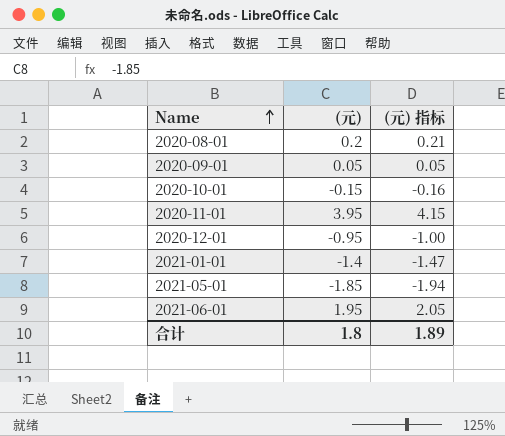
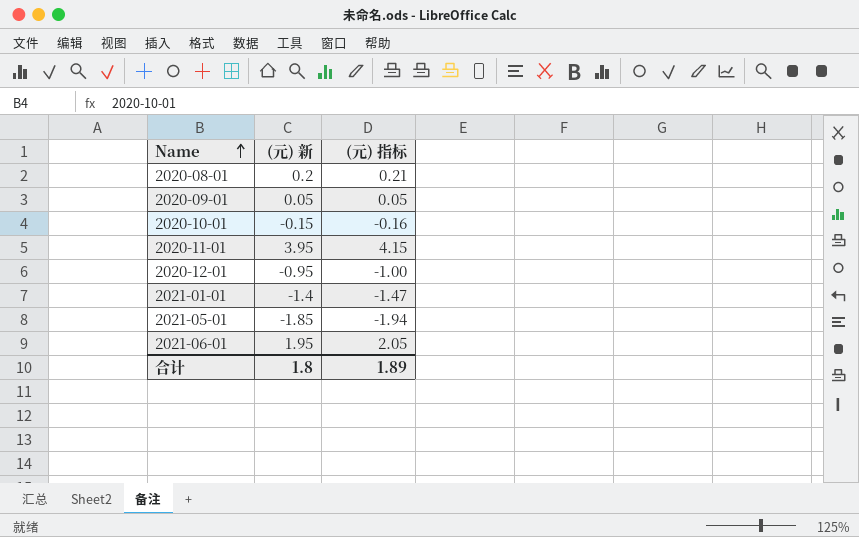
column name: (元) -> (元) 新

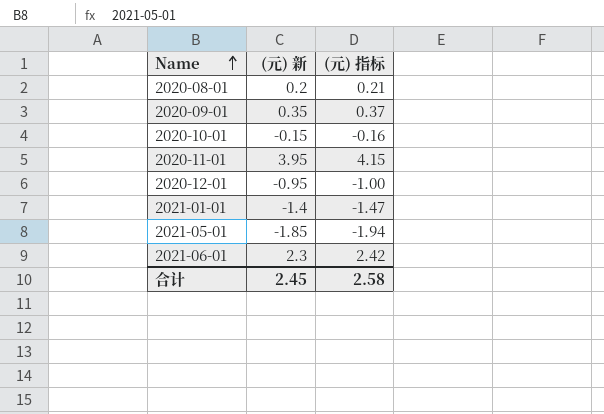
2020-09-01 | (元) 新: 0.05 -> 0.35
2020-09-01 | (元) 指标: 0.05 -> 0.37
2021-06-01 | (元) 新: 1.95 -> 2.3
2021-06-01 | (元) 指标: 2.05 -> 2.42
合计 | (元) 新: 1.8 -> 2.45
合计 | (元) 指标: 1.89 -> 2.58

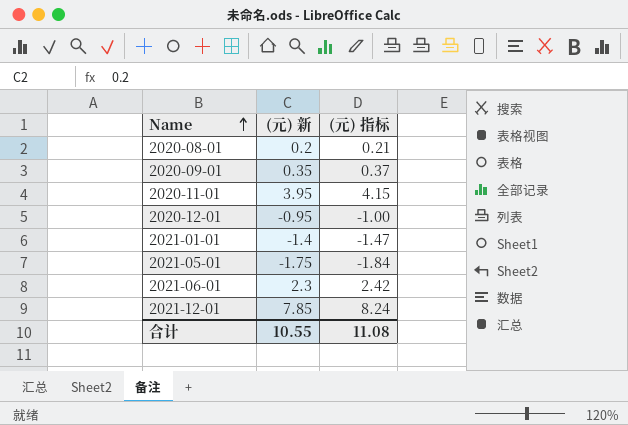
row 2020-10-01: -0.15 | -0.16 -> none
2021-05-01 | (元) 新: -1.85 -> -1.75
2021-05-01 | (元) 指标: -1.94 -> -1.84
row 2021-12-01: none -> 7.85 | 8.24
合计 | (元) 新: 2.45 -> 10.55
合计 | (元) 指标: 2.58 -> 11.08

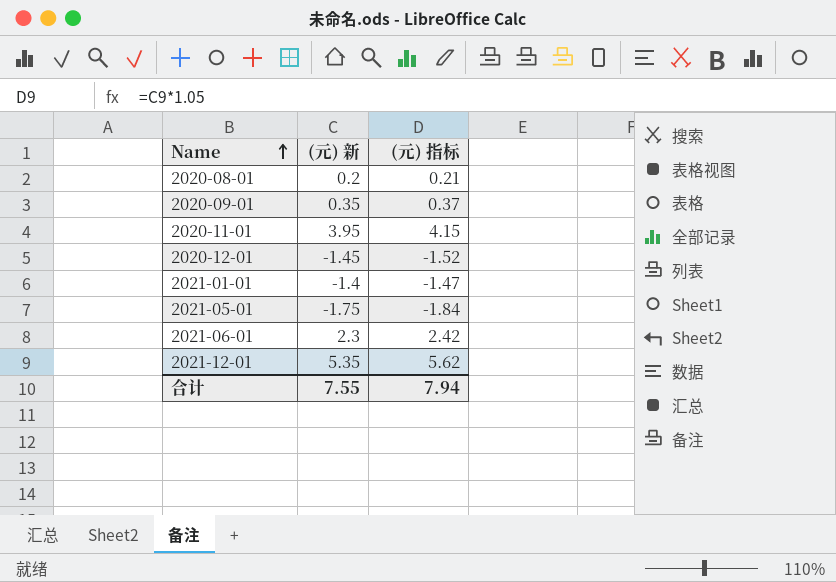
2020-12-01 | (元) 新: -0.95 -> -1.45
2020-12-01 | (元) 指标: -1.00 -> -1.52
2021-12-01 | (元) 新: 7.85 -> 5.35
2021-12-01 | (元) 指标: 8.24 -> 5.62
合计 | (元) 新: 10.55 -> 7.55
合计 | (元) 指标: 11.08 -> 7.94

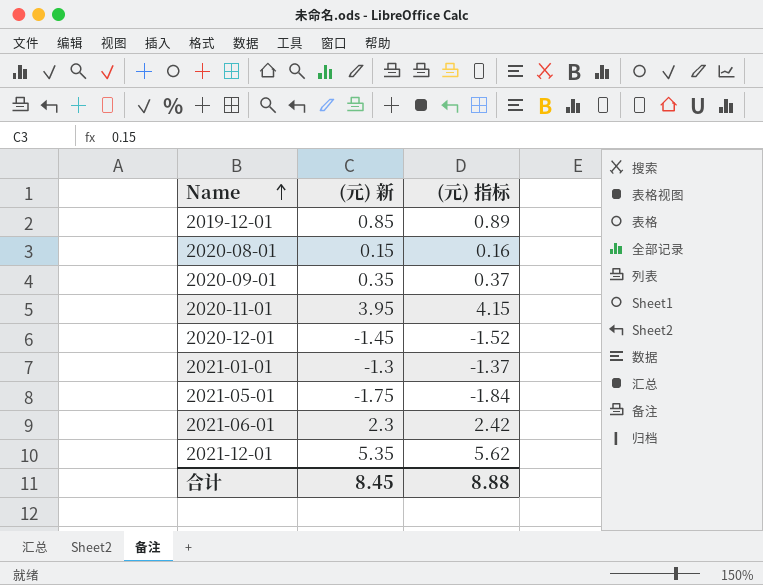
row 2019-12-01: none -> 0.85 | 0.89
2020-08-01 | (元) 新: 0.2 -> 0.15
2020-08-01 | (元) 指标: 0.21 -> 0.16
2021-01-01 | (元) 新: -1.4 -> -1.3
2021-01-01 | (元) 指标: -1.47 -> -1.37
合计 | (元) 新: 7.55 -> 8.45
合计 | (元) 指标: 7.94 -> 8.88

